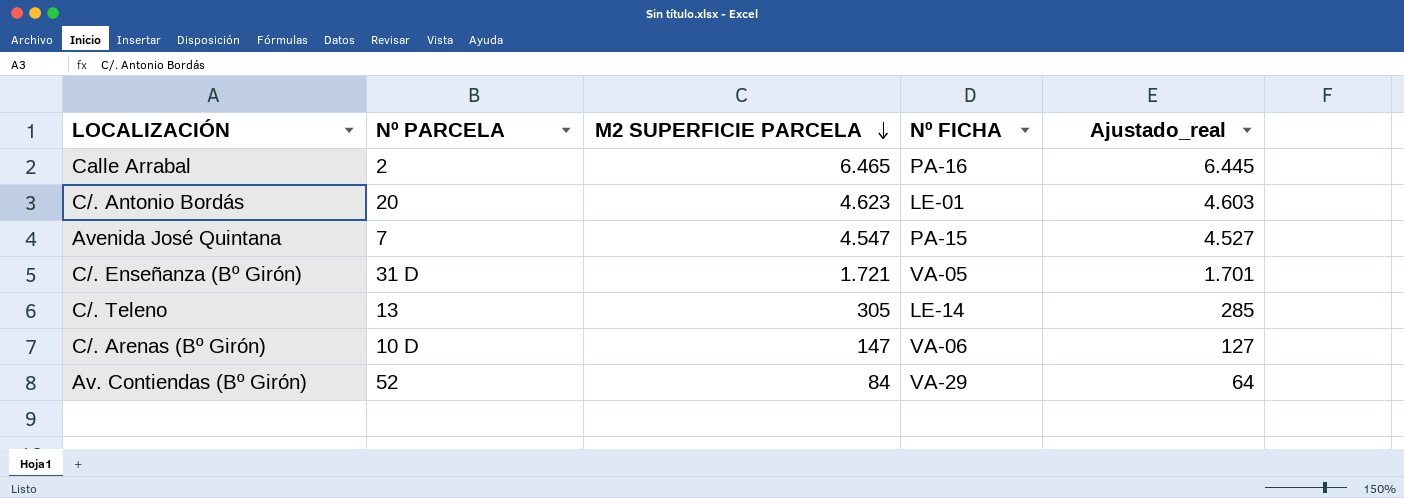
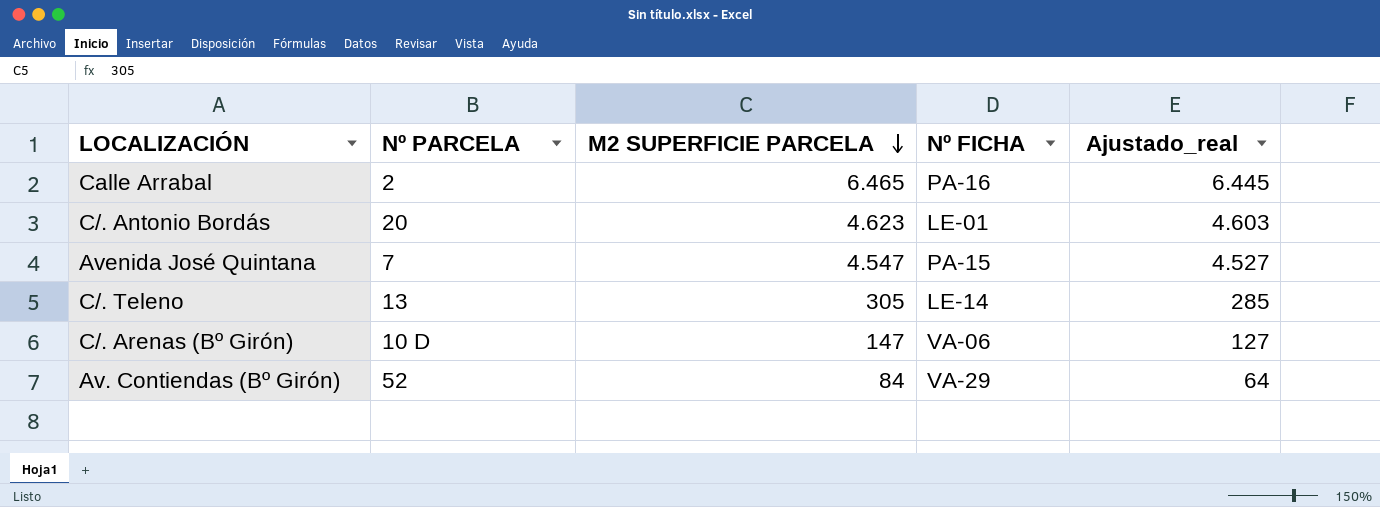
row C/. Enseñanza (Bº Girón): 31 D | 1.721 | VA-05 | 1.701 -> none

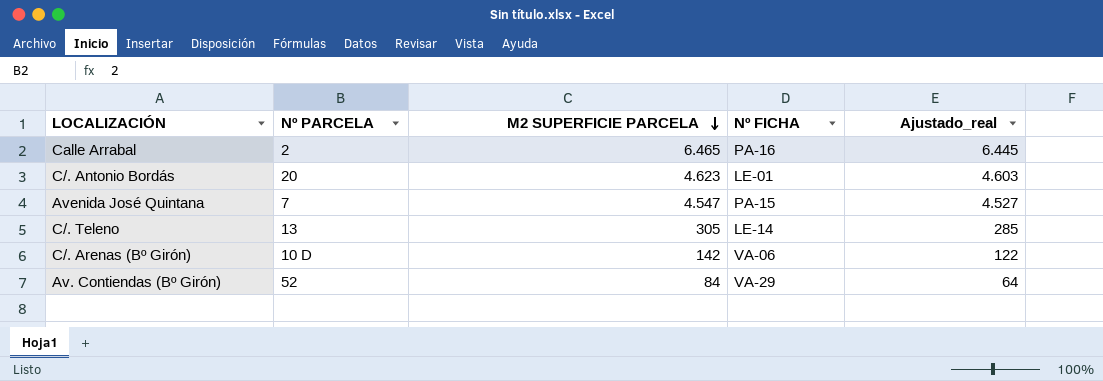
C/. Arenas (Bº Girón) | M2 SUPERFICIE PARCELA: 147 -> 142
C/. Arenas (Bº Girón) | Ajustado_real: 127 -> 122

